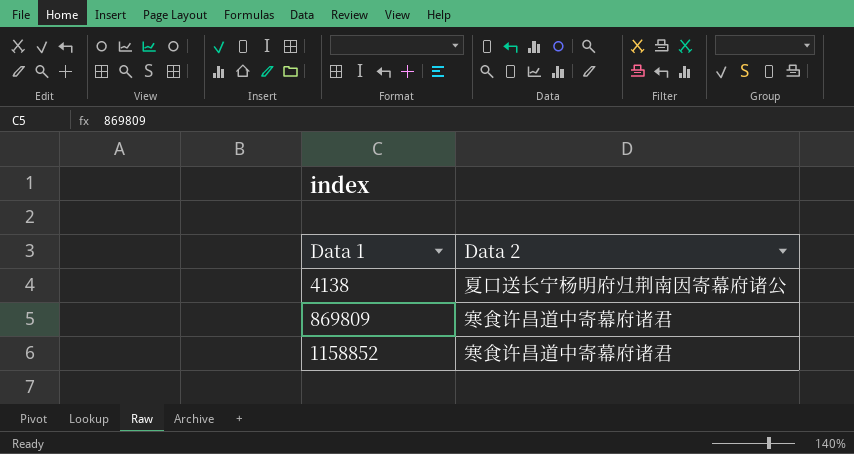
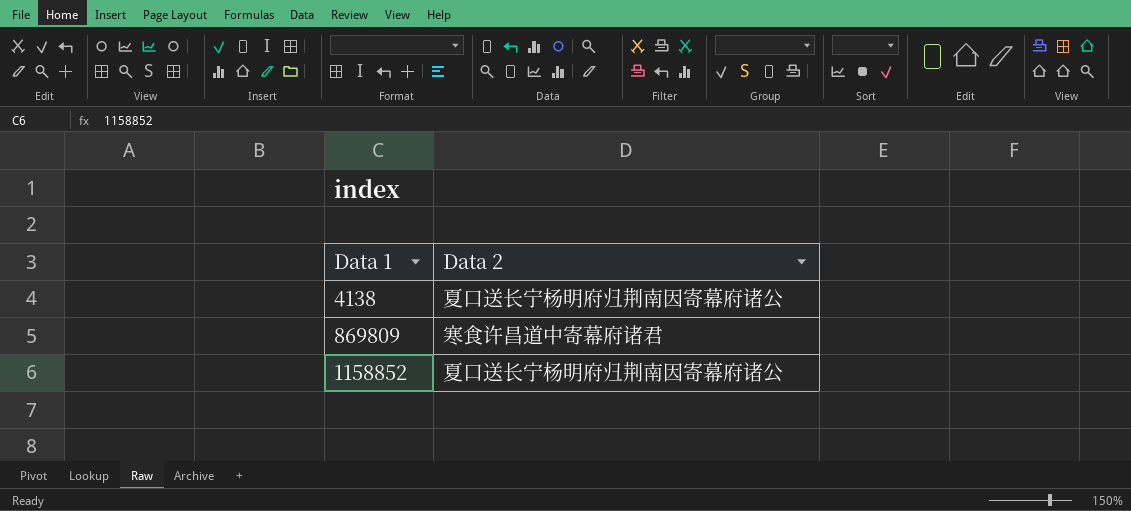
1158852 | Data 2: 寒食许昌道中寄幕府诸君 -> 夏口送长宁杨明府归荆南因寄幕府诸公

